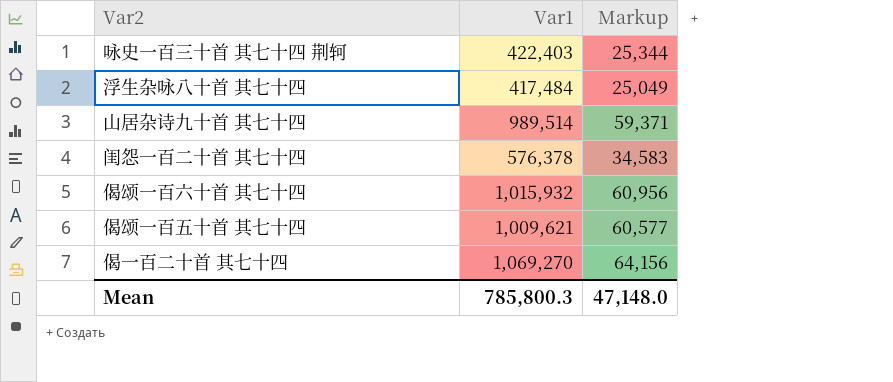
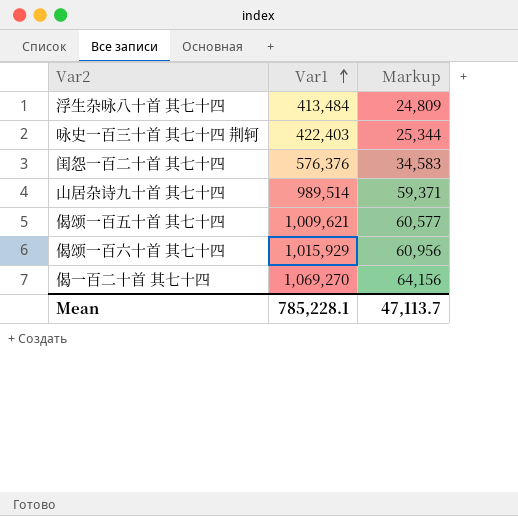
row order: none -> Var1 ascending
浮生杂咏八十首 其七十四 | Var1: 417,484 -> 413,484
浮生杂咏八十首 其七十四 | Markup: 25,049 -> 24,809
闺怨一百二十首 其七十四 | Var1: 576,378 -> 576,376
偈颂一百六十首 其七十四 | Var1: 1,015,932 -> 1,015,929
Mean | Var1: 785,800.3 -> 785,228.1
Mean | Markup: 47,148.0 -> 47,113.7

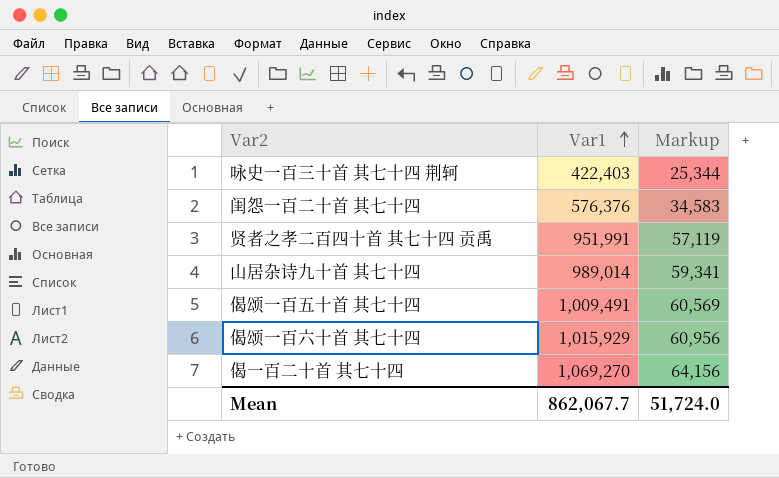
row 浮生杂咏八十首 其七十四: 413,484 | 24,809 -> none
row 贤者之孝二百四十首 其七十四 贡禹: none -> 951,991 | 57,119
山居杂诗九十首 其七十四 | Var1: 989,514 -> 989,014
山居杂诗九十首 其七十四 | Markup: 59,371 -> 59,341
偈颂一百五十首 其七十四 | Var1: 1,009,621 -> 1,009,491
偈颂一百五十首 其七十四 | Markup: 60,577 -> 60,569
Mean | Var1: 785,228.1 -> 862,067.7
Mean | Markup: 47,113.7 -> 51,724.0

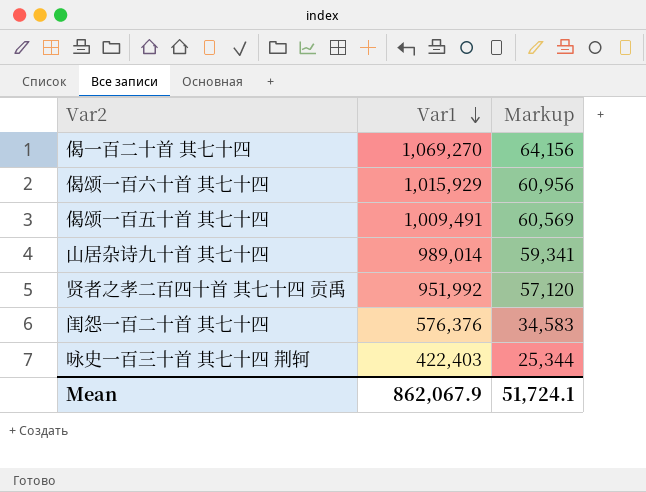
row order: Var1 ascending -> Var1 descending
贤者之孝二百四十首 其七十四 贡禹 | Var1: 951,991 -> 951,992
贤者之孝二百四十首 其七十四 贡禹 | Markup: 57,119 -> 57,120
Mean | Var1: 862,067.7 -> 862,067.9
Mean | Markup: 51,724.0 -> 51,724.1

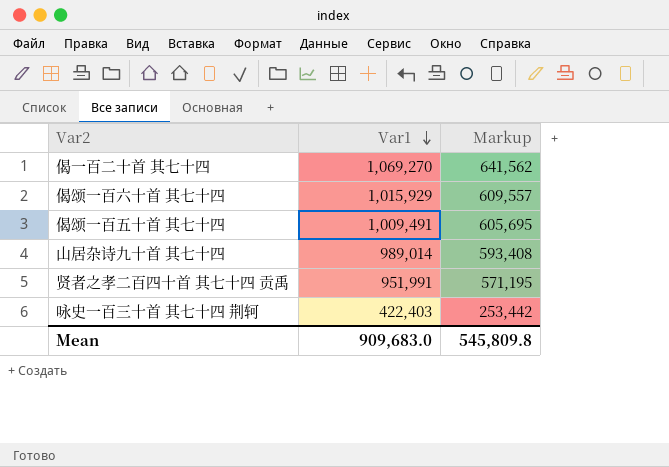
column Markup | formula: [Var1] * 0.06 -> [Var1] * 0.6
row 闺怨一百二十首 其七十四: 576,376 | 34,583 -> none
贤者之孝二百四十首 其七十四 贡禹 | Var1: 951,992 -> 951,991
Mean | Var1: 862,067.9 -> 909,683.0
Mean | Markup: 51,724.1 -> 545,809.8

